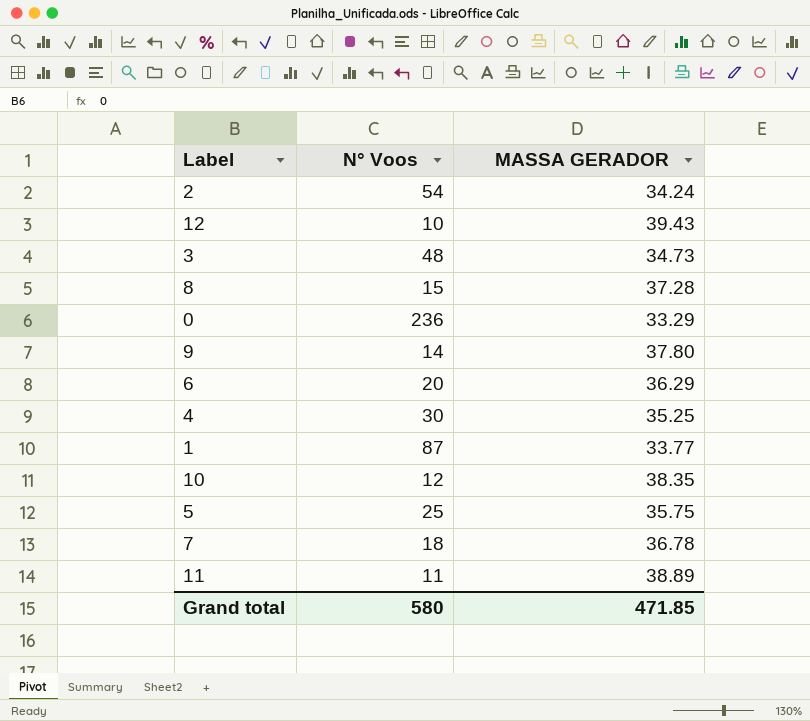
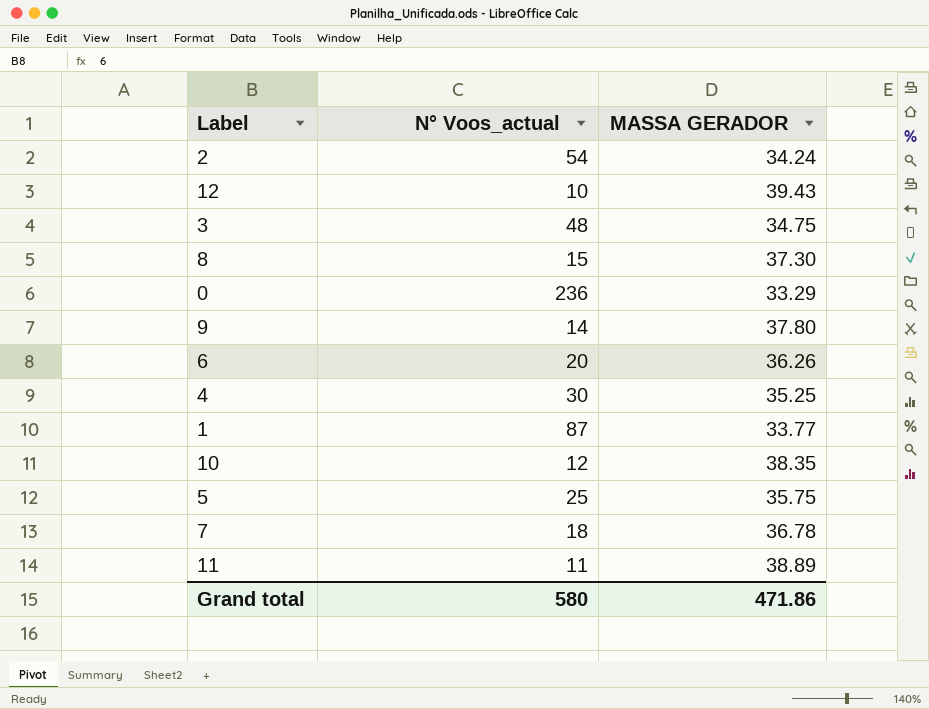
column name: N° Voos -> N° Voos_actual
3 | MASSA GERADOR: 34.73 -> 34.75
8 | MASSA GERADOR: 37.28 -> 37.30
6 | MASSA GERADOR: 36.29 -> 36.26
Grand total | MASSA GERADOR: 471.85 -> 471.86

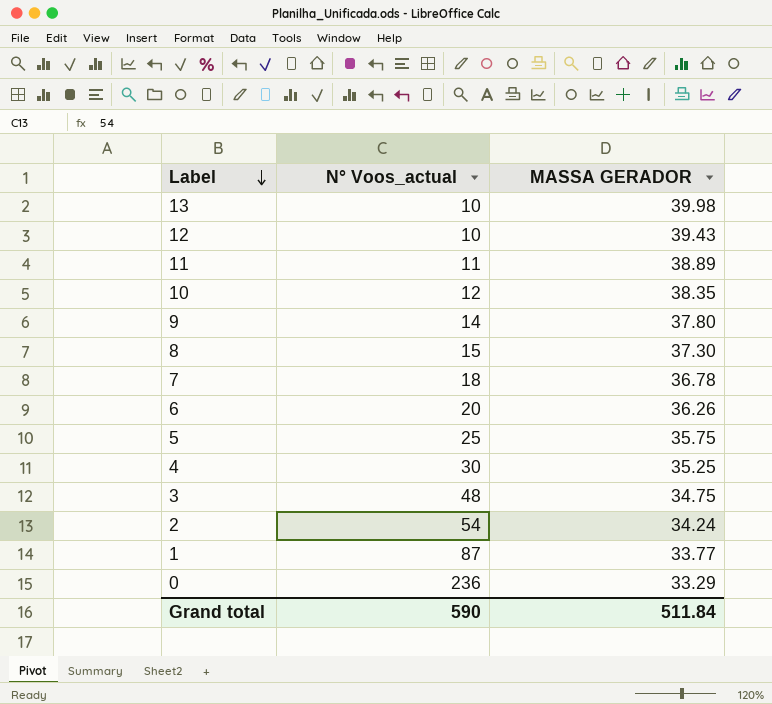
row order: none -> Label descending
row 13: none -> 10 | 39.98
Grand total | N° Voos_actual: 580 -> 590
Grand total | MASSA GERADOR: 471.86 -> 511.84

